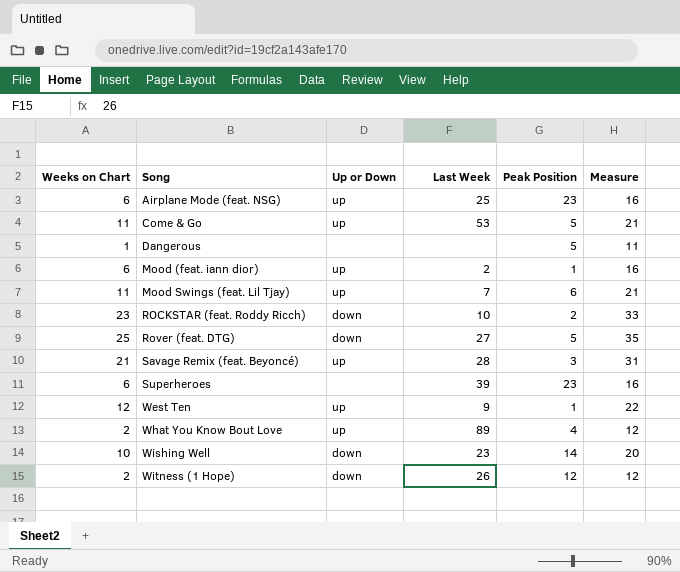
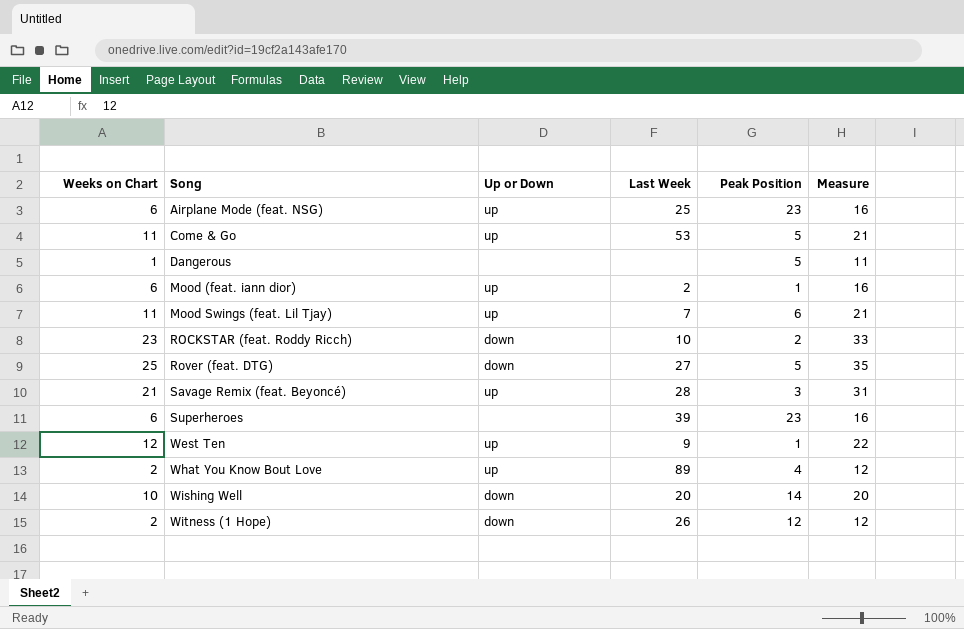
Wishing Well | Last Week: 23 -> 20

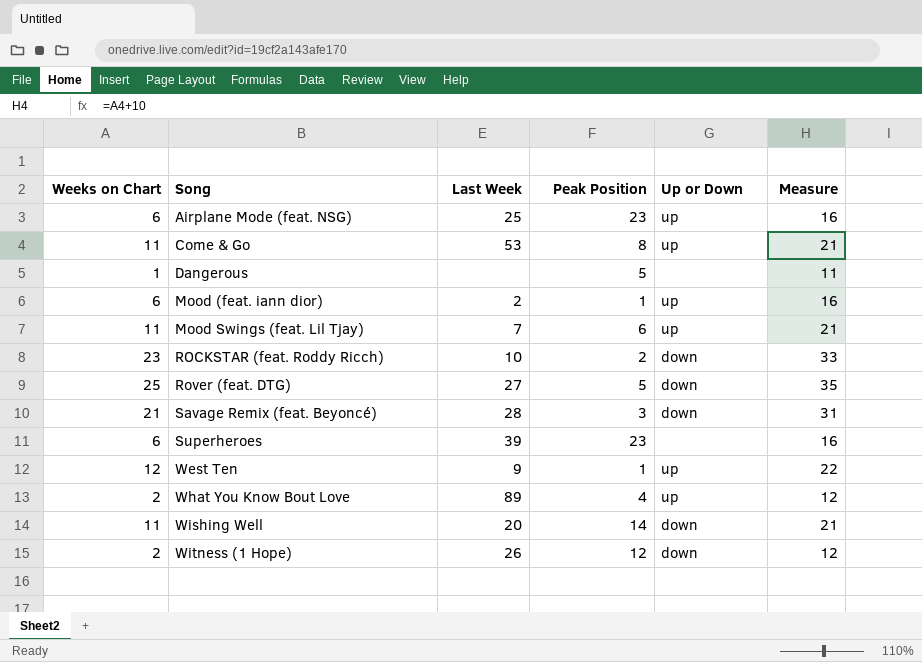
column Up or Down | position: 3 -> 5
Come & Go | Peak Position: 5 -> 8
Savage Remix (feat. Beyoncé) | Up or Down: up -> down
Wishing Well | Weeks on Chart: 10 -> 11
Wishing Well | Measure: 20 -> 21

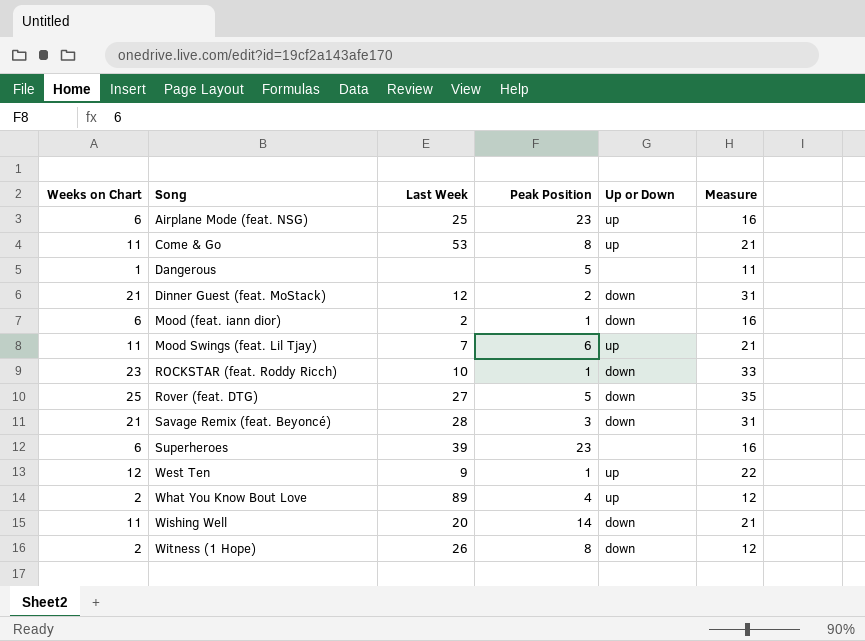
row Dinner Guest (feat. MoStack): none -> 21 | 12 | 2 | down | 31
Mood (feat. iann dior) | Up or Down: up -> down
ROCKSTAR (feat. Roddy Ricch) | Peak Position: 2 -> 1
Witness (1 Hope) | Peak Position: 12 -> 8

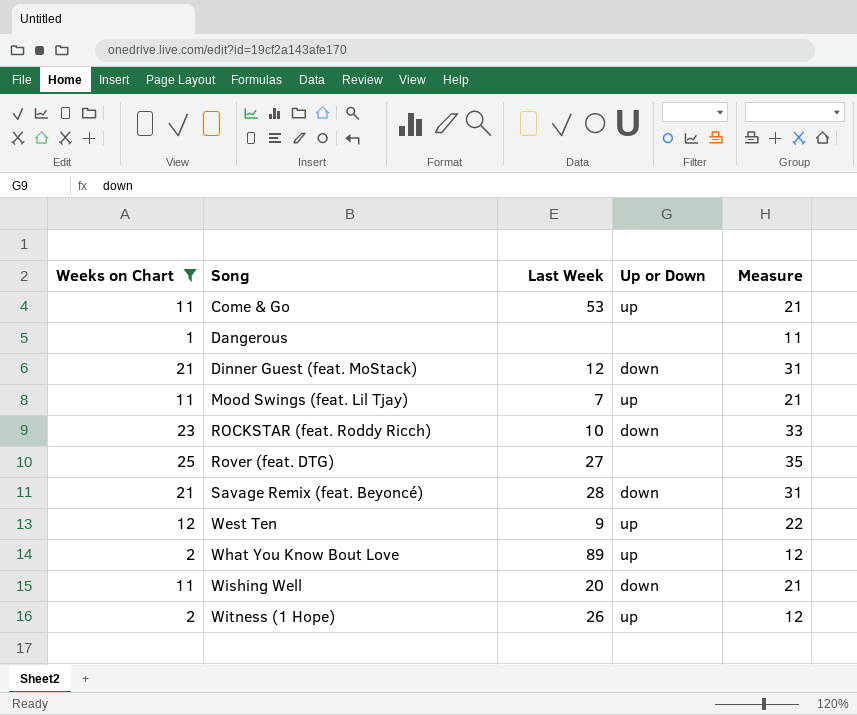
filter: none -> Weeks on Chart != 6
column Peak Position | position: 4 -> none
Rover (feat. DTG) | Up or Down: down -> none
Witness (1 Hope) | Up or Down: down -> up

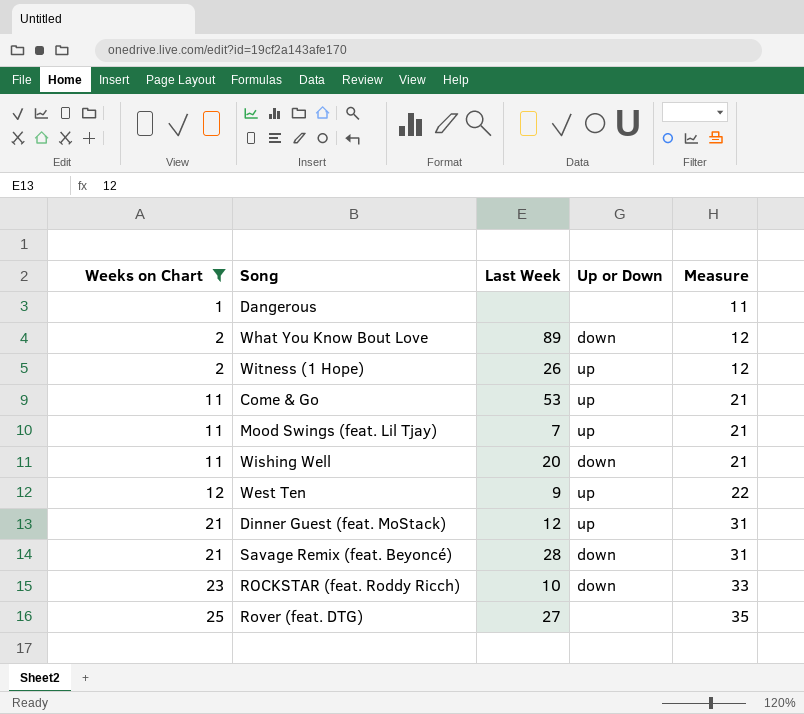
row order: Song ascending -> Weeks on Chart ascending
What You Know Bout Love | Up or Down: up -> down
Dinner Guest (feat. MoStack) | Up or Down: down -> up

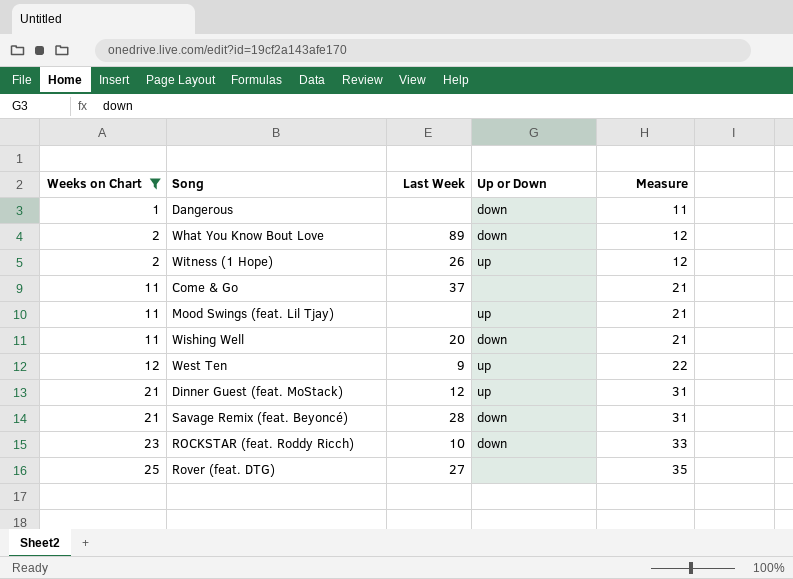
Dangerous | Up or Down: none -> down
Come & Go | Last Week: 53 -> 37
Come & Go | Up or Down: up -> none
Mood Swings (feat. Lil Tjay) | Last Week: 7 -> none

